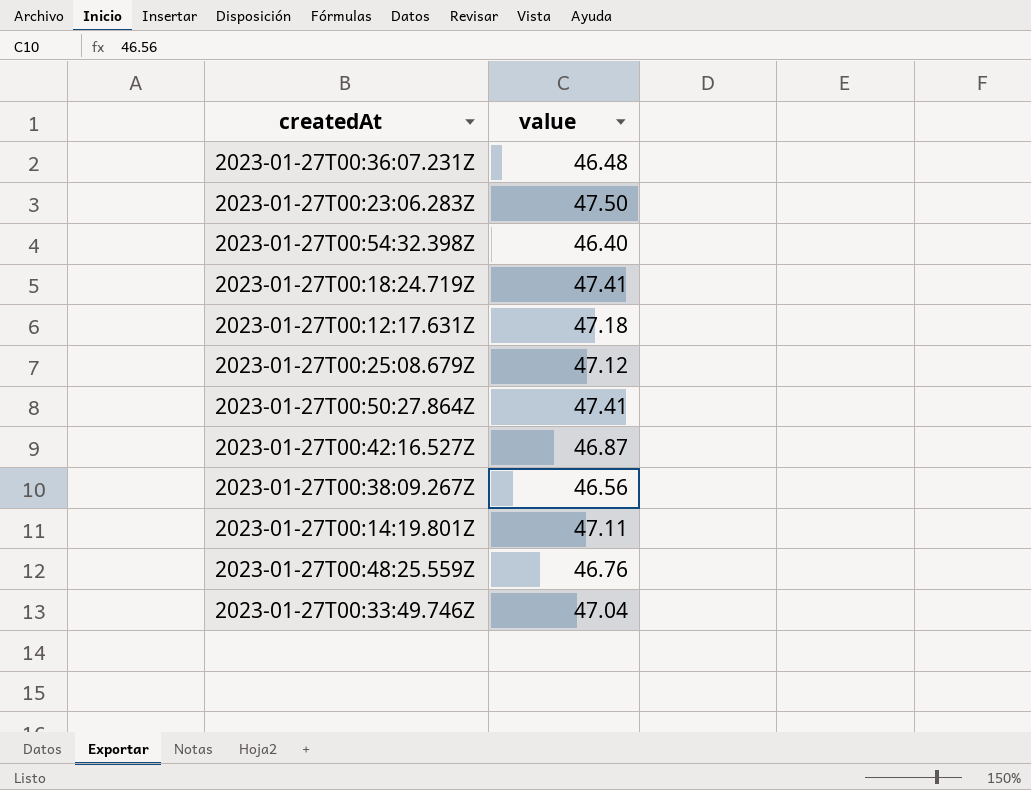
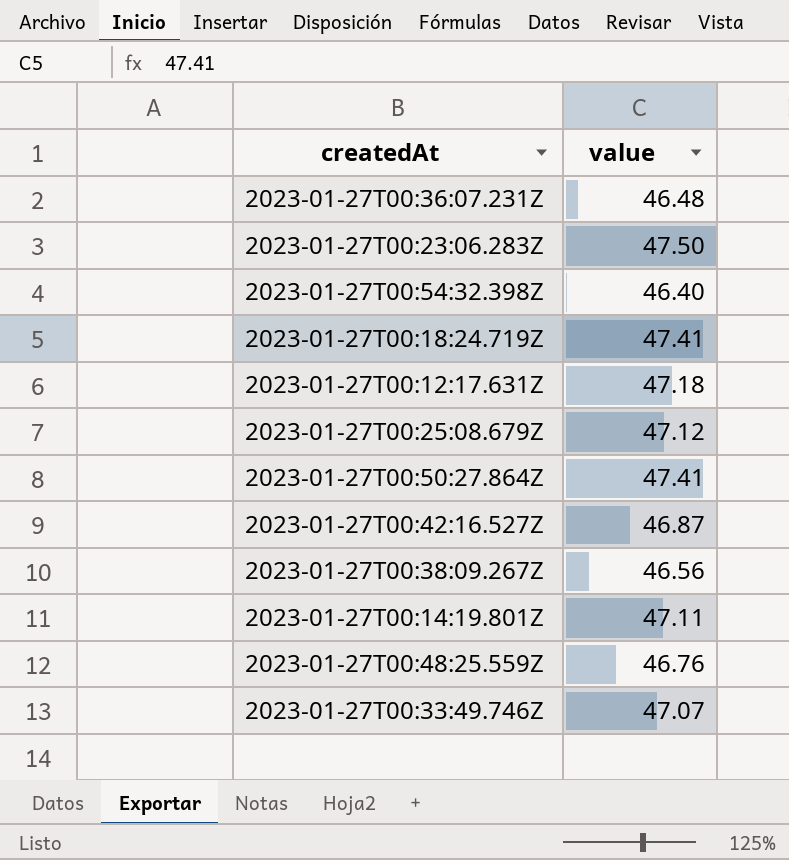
2023-01-27T00:33:49.746Z | value: 47.04 -> 47.07

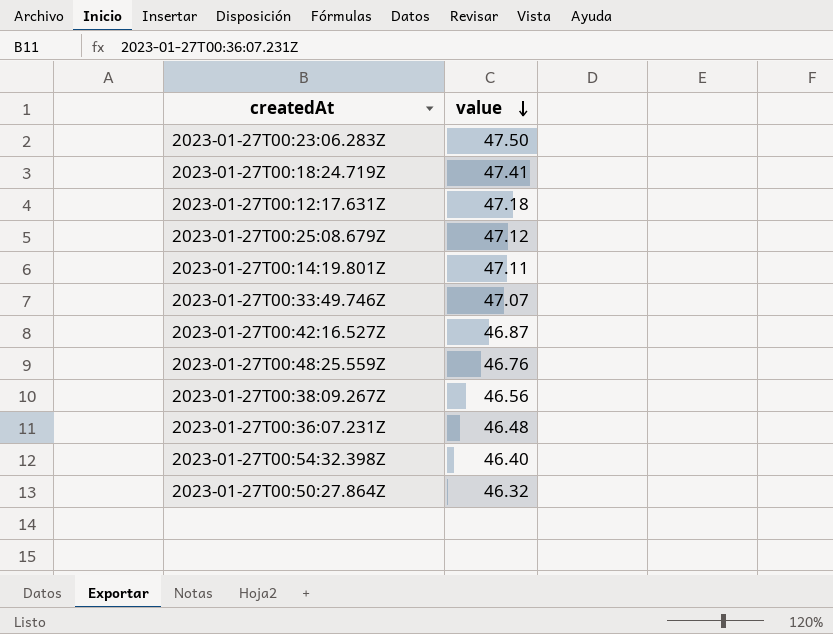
row order: none -> value descending
2023-01-27T00:50:27.864Z | value: 47.41 -> 46.32

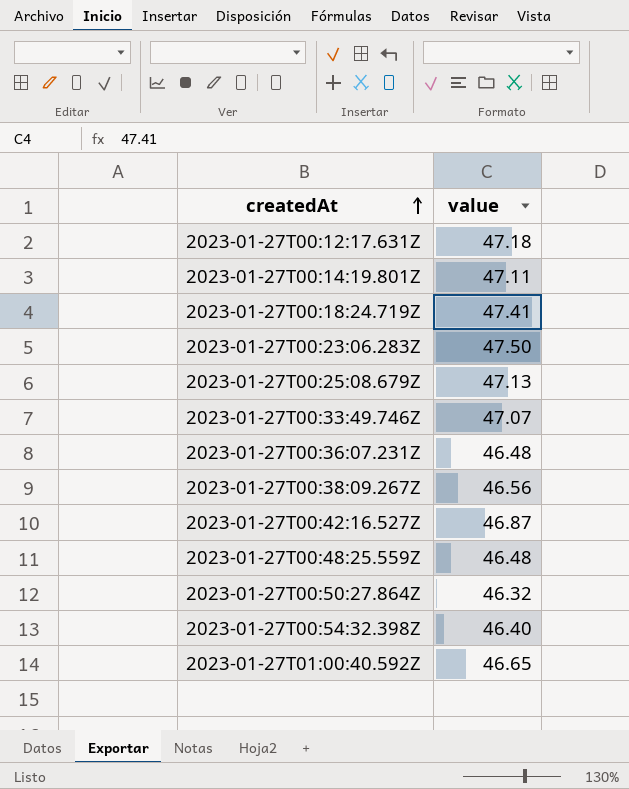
row order: value descending -> createdAt ascending
2023-01-27T00:25:08.679Z | value: 47.12 -> 47.13
2023-01-27T00:48:25.559Z | value: 46.76 -> 46.48
row 2023-01-27T01:00:40.592Z: none -> 46.65

